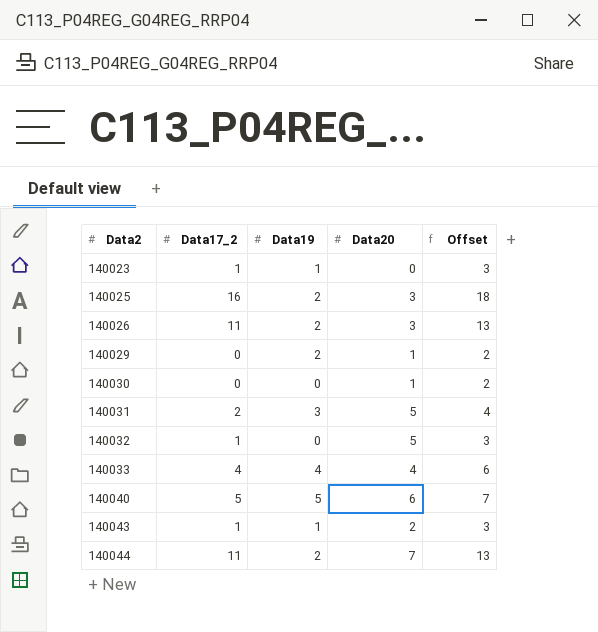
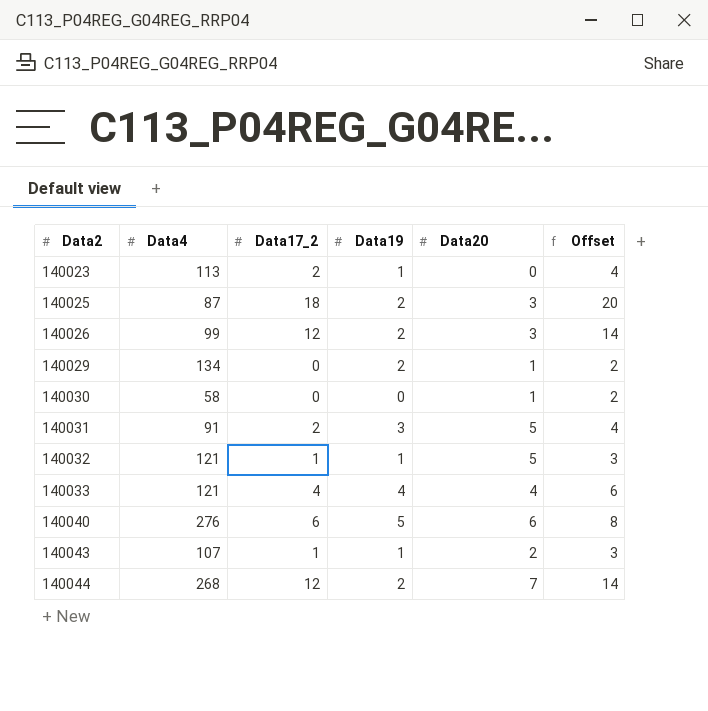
column Data4 | position: none -> 2
140023 | Data17_2: 1 -> 2
140023 | Offset: 3 -> 4
140025 | Data17_2: 16 -> 18
140025 | Offset: 18 -> 20
140026 | Data17_2: 11 -> 12
140026 | Offset: 13 -> 14
140032 | Data19: 0 -> 1
140040 | Data17_2: 5 -> 6
140040 | Offset: 7 -> 8
140044 | Data17_2: 11 -> 12
140044 | Offset: 13 -> 14

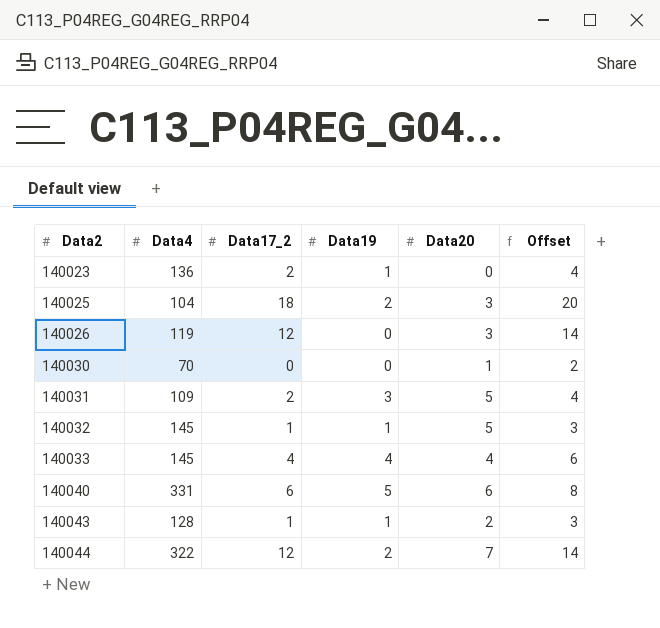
row 140029: 134 | 0 | 2 | 1 | 2 -> none
140023 | Data4: 113 -> 136
140025 | Data4: 87 -> 104
140026 | Data4: 99 -> 119
140026 | Data19: 2 -> 0
140030 | Data4: 58 -> 70
140031 | Data4: 91 -> 109
140032 | Data4: 121 -> 145
140033 | Data4: 121 -> 145
140040 | Data4: 276 -> 331
140043 | Data4: 107 -> 128
140044 | Data4: 268 -> 322

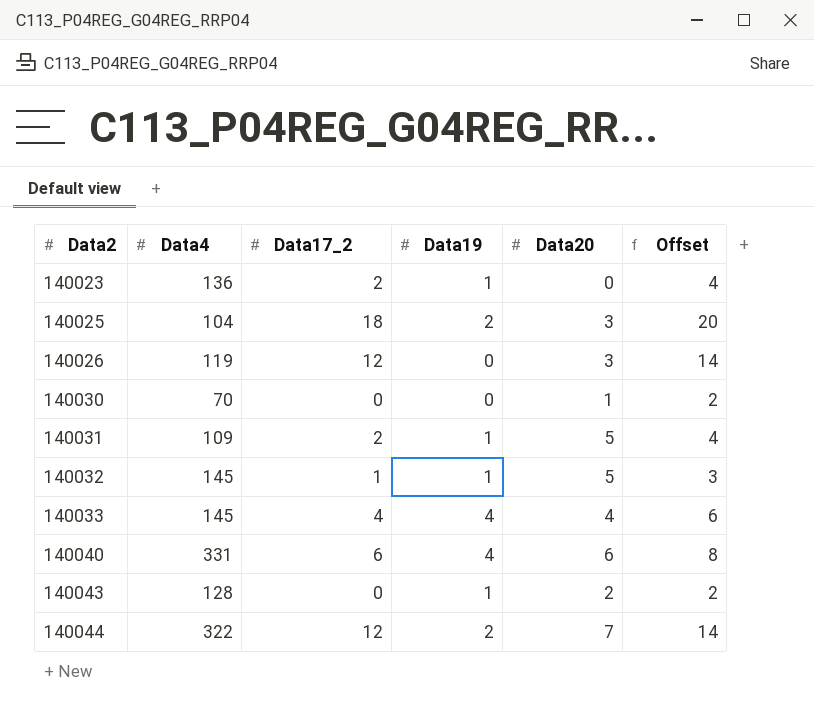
140031 | Data19: 3 -> 1
140040 | Data19: 5 -> 4
140043 | Data17_2: 1 -> 0
140043 | Offset: 3 -> 2

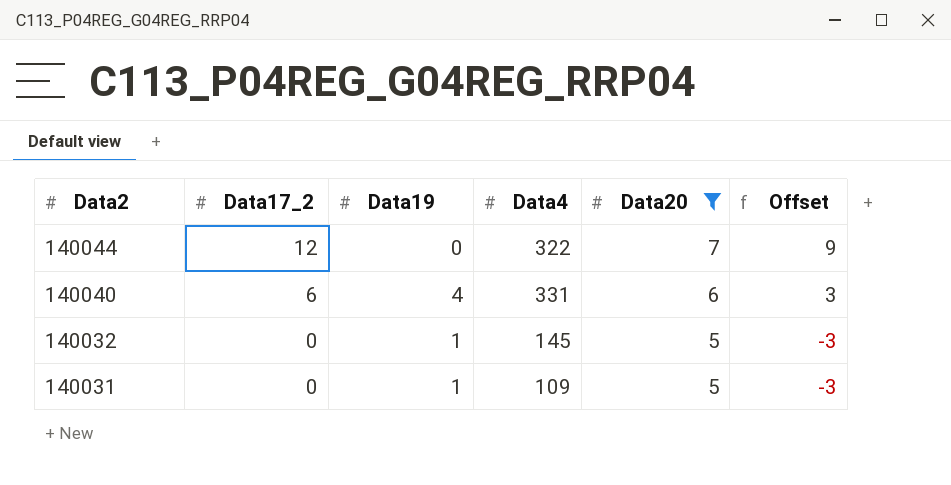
filter: none -> Data20 >= 5
row order: Data2 ascending -> Data2 descending
column Data4 | position: 2 -> 4
column Offset | formula: [Data17_2] + 2 -> [Data17_2] - 3
140044 | Data19: 2 -> 0
140032 | Data17_2: 1 -> 0
140031 | Data17_2: 2 -> 0

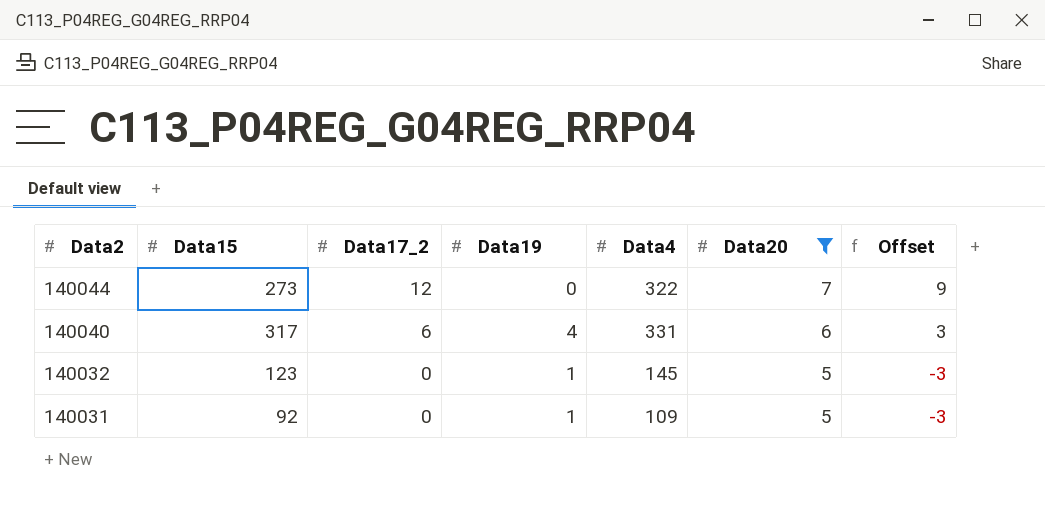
column Data15 | position: none -> 2

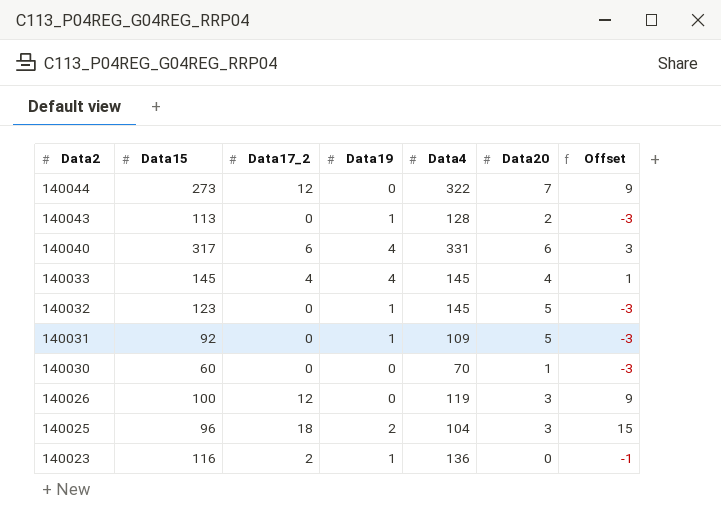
filter: Data20 >= 5 -> none

